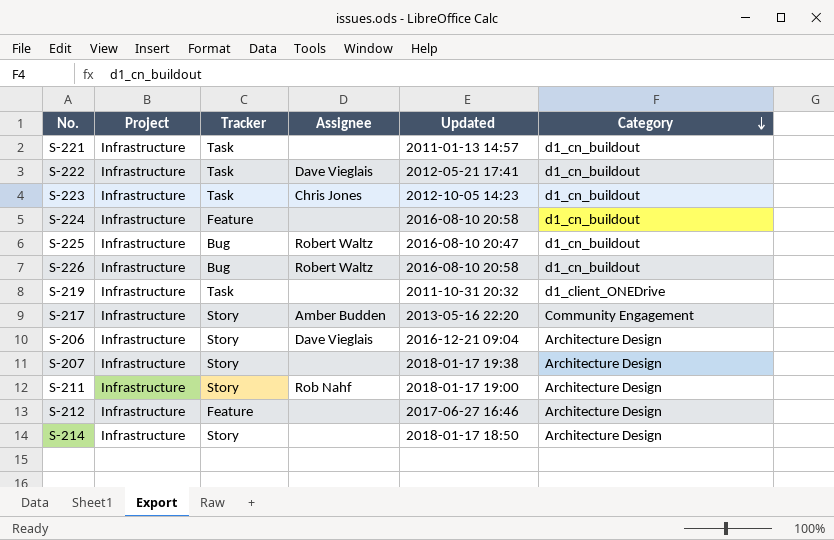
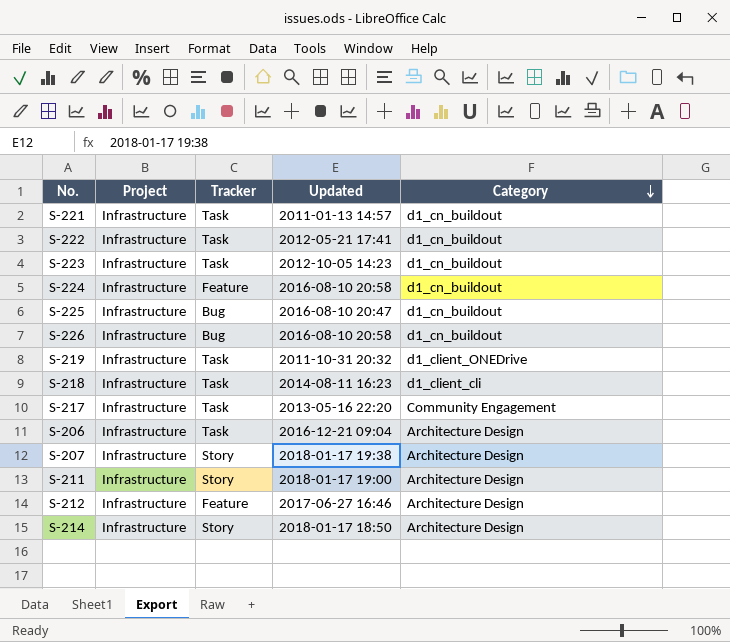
column Assignee | position: 4 -> none
row S-218: none -> Infrastructure | Task | 2014-08-11 16:23 | d1_client_cli
S-217 | Tracker: Story -> Task
S-206 | Tracker: Story -> Task

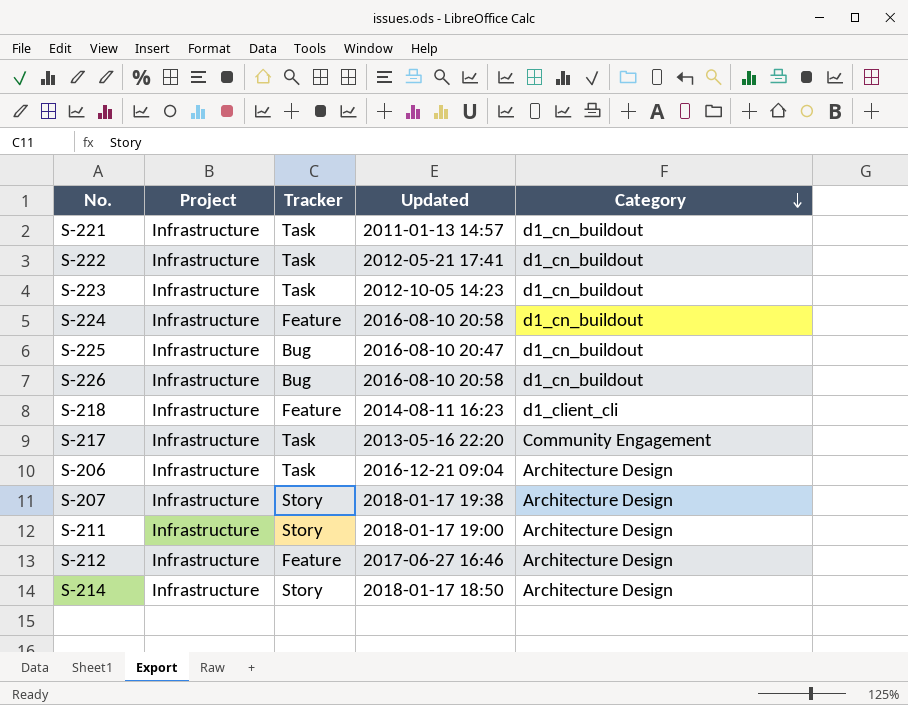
row S-219: Infrastructure | Task | 2011-10-31 20:32 | d1_client_ONEDrive -> none
S-218 | Tracker: Task -> Feature

